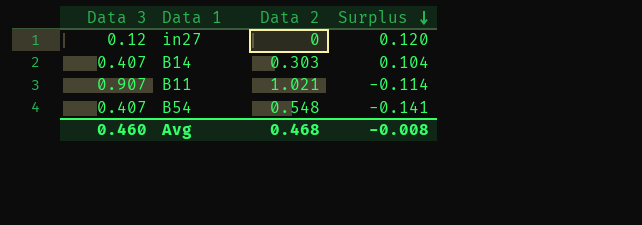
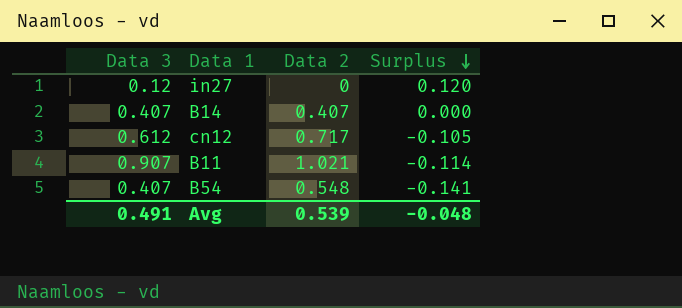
B14 | Data 2: 0.303 -> 0.407
B14 | Surplus: 0.104 -> 0.000
row cn12: none -> 0.612 | 0.717 | -0.105
Avg | Data 3: 0.460 -> 0.491
Avg | Data 2: 0.468 -> 0.539
Avg | Surplus: -0.008 -> -0.048

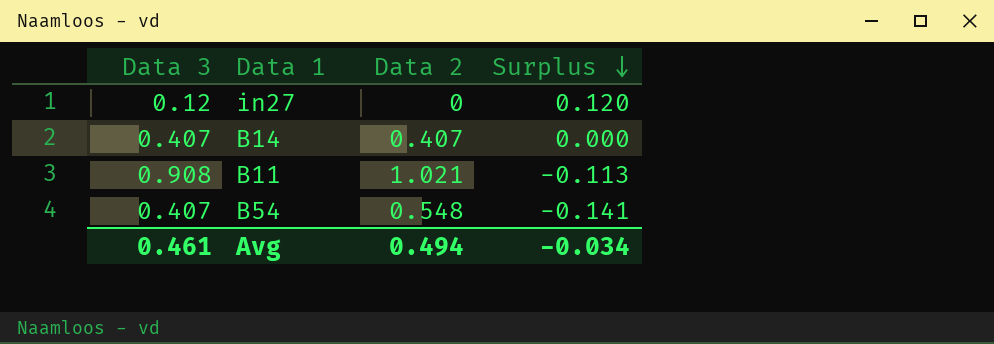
row cn12: 0.612 | 0.717 | -0.105 -> none
B11 | Data 3: 0.907 -> 0.908
B11 | Surplus: -0.114 -> -0.113
Avg | Data 3: 0.491 -> 0.461
Avg | Data 2: 0.539 -> 0.494
Avg | Surplus: -0.048 -> -0.034

